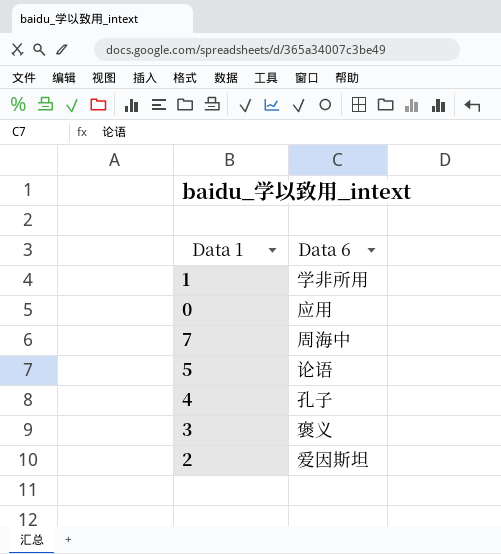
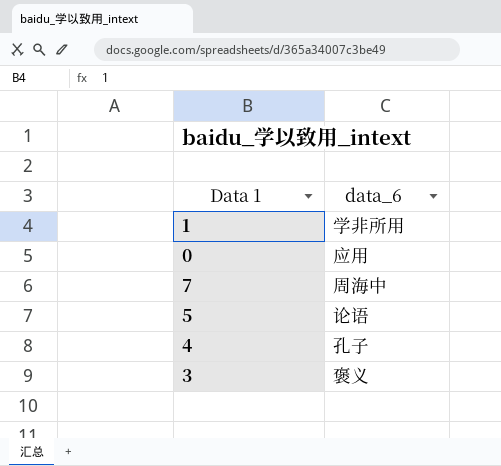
column name: Data 6 -> data_6
row 2: 爱因斯坦 -> none

